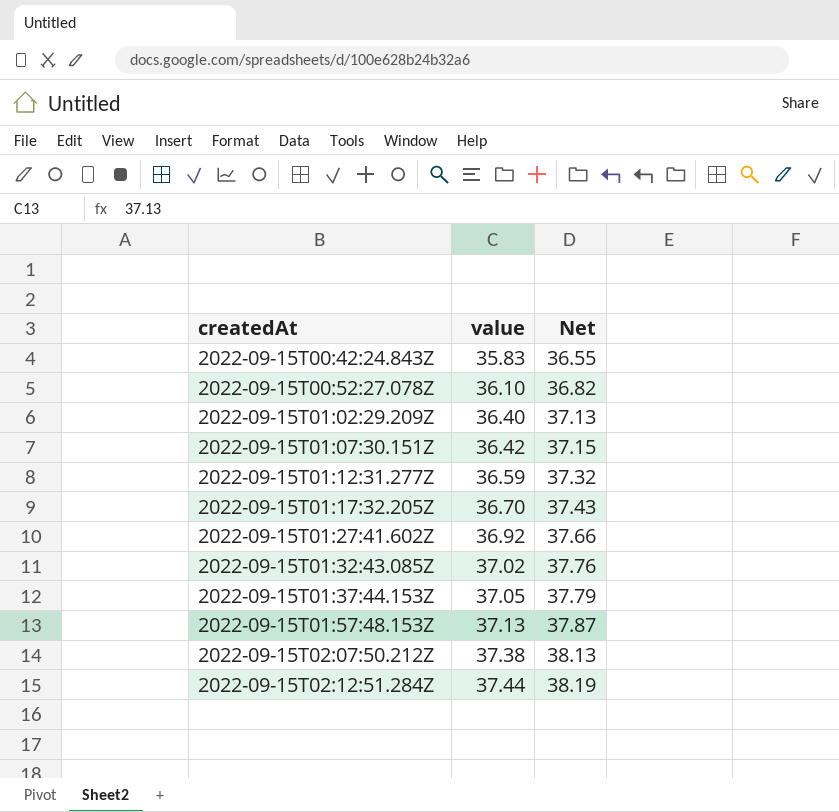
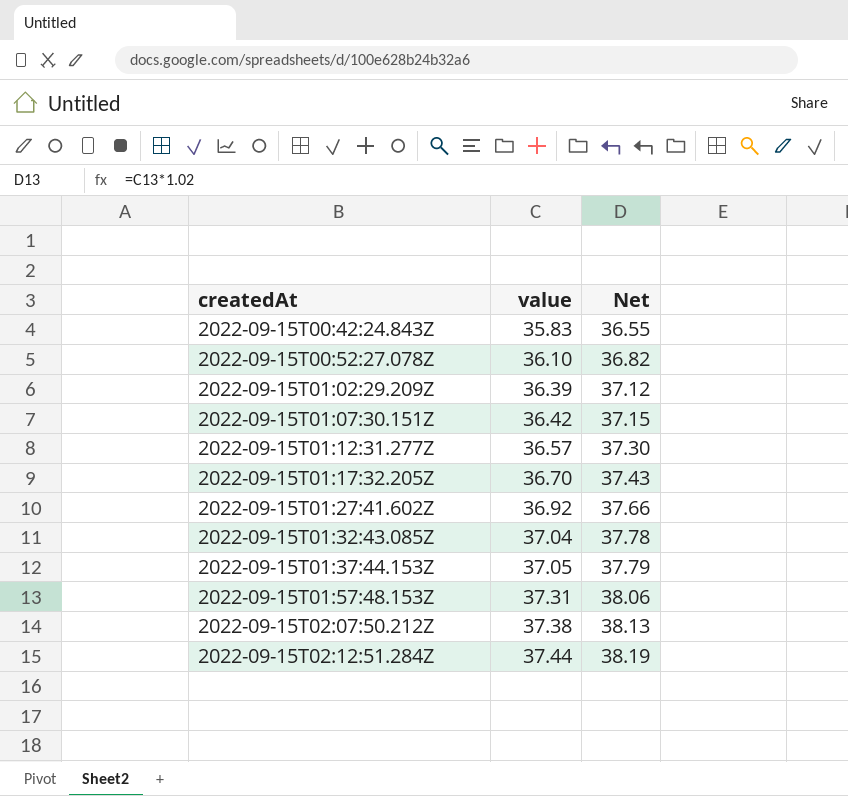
2022-09-15T01:02:29.209Z | value: 36.40 -> 36.39
2022-09-15T01:02:29.209Z | Net: 37.13 -> 37.12
2022-09-15T01:12:31.277Z | value: 36.59 -> 36.57
2022-09-15T01:12:31.277Z | Net: 37.32 -> 37.30
2022-09-15T01:32:43.085Z | value: 37.02 -> 37.04
2022-09-15T01:32:43.085Z | Net: 37.76 -> 37.78
2022-09-15T01:57:48.153Z | value: 37.13 -> 37.31
2022-09-15T01:57:48.153Z | Net: 37.87 -> 38.06

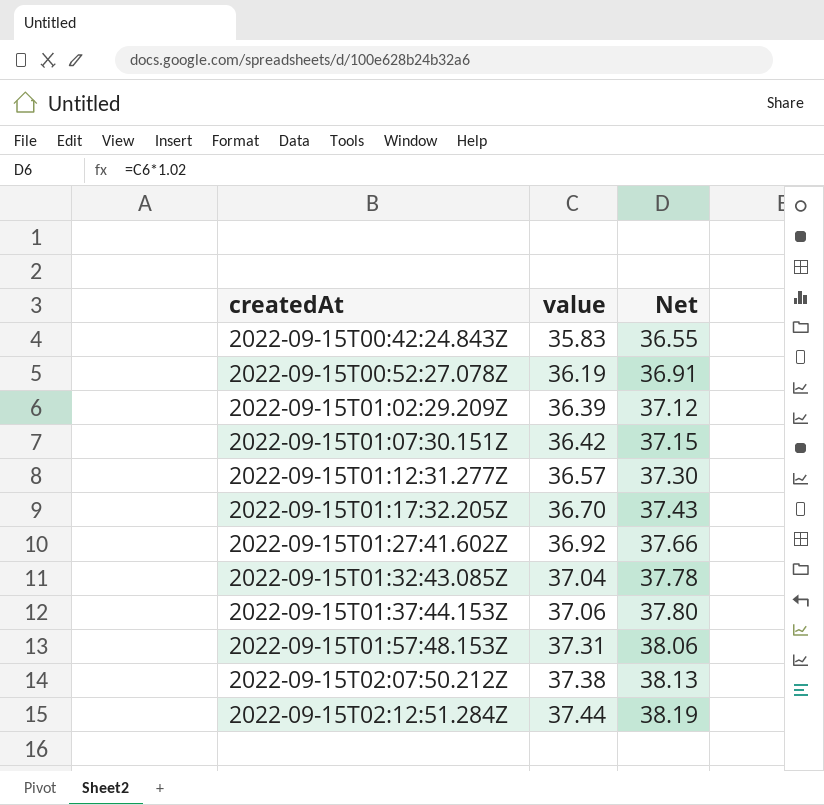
2022-09-15T00:52:27.078Z | value: 36.10 -> 36.19
2022-09-15T00:52:27.078Z | Net: 36.82 -> 36.91
2022-09-15T01:37:44.153Z | value: 37.05 -> 37.06
2022-09-15T01:37:44.153Z | Net: 37.79 -> 37.80

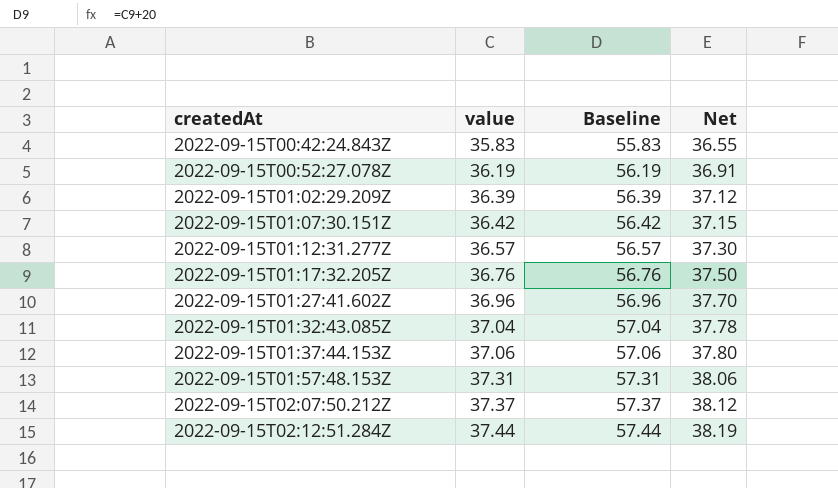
column Baseline | formula: none -> [value] + 20
2022-09-15T01:17:32.205Z | value: 36.70 -> 36.76
2022-09-15T01:17:32.205Z | Net: 37.43 -> 37.50
2022-09-15T01:27:41.602Z | value: 36.92 -> 36.96
2022-09-15T01:27:41.602Z | Net: 37.66 -> 37.70
2022-09-15T02:07:50.212Z | value: 37.38 -> 37.37
2022-09-15T02:07:50.212Z | Net: 38.13 -> 38.12

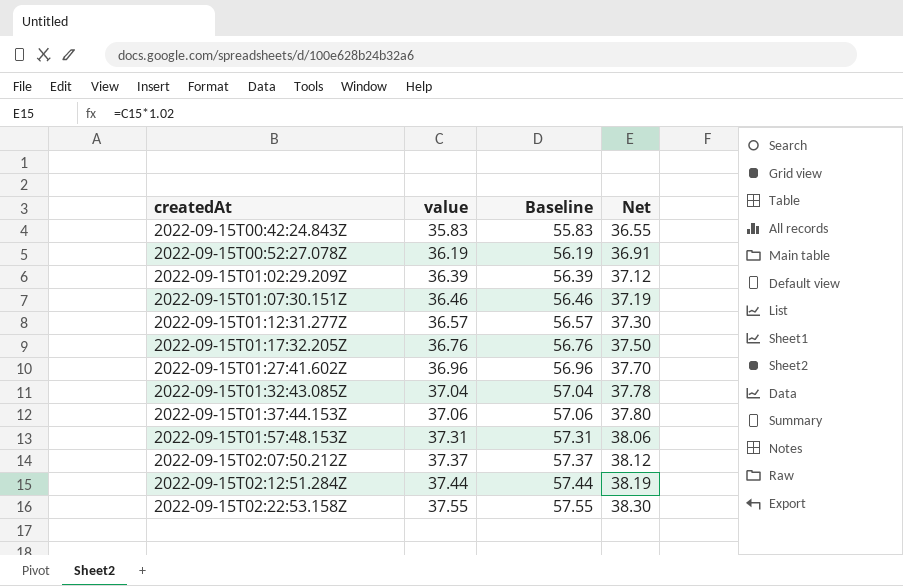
2022-09-15T01:07:30.151Z | value: 36.42 -> 36.46
2022-09-15T01:07:30.151Z | Baseline: 56.42 -> 56.46
2022-09-15T01:07:30.151Z | Net: 37.15 -> 37.19
row 2022-09-15T02:22:53.158Z: none -> 37.55 | 57.55 | 38.30

